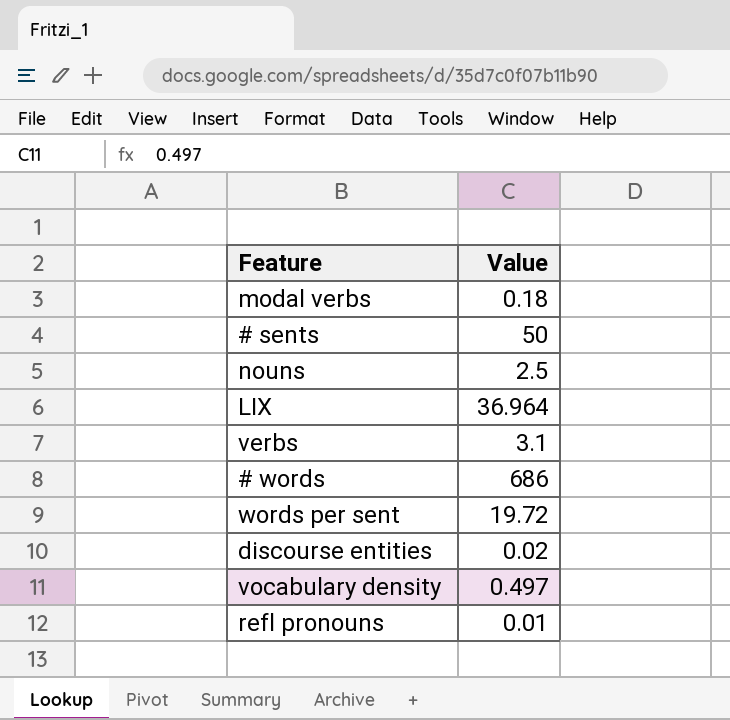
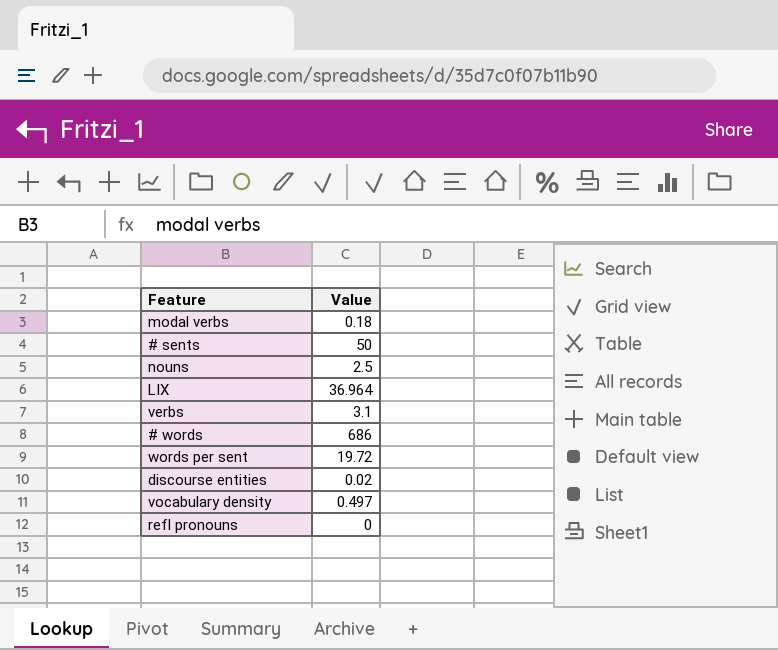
refl pronouns | Value: 0.01 -> 0

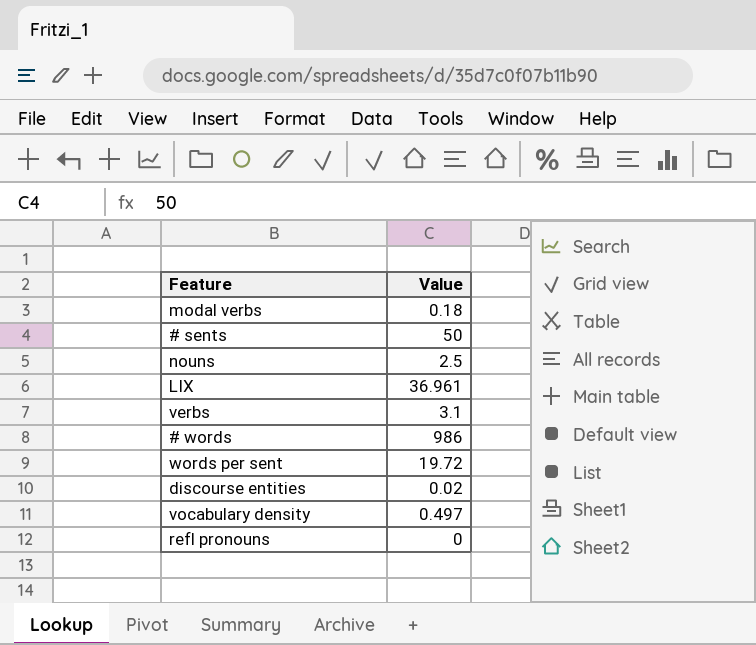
LIX | Value: 36.964 -> 36.961
# words | Value: 686 -> 986

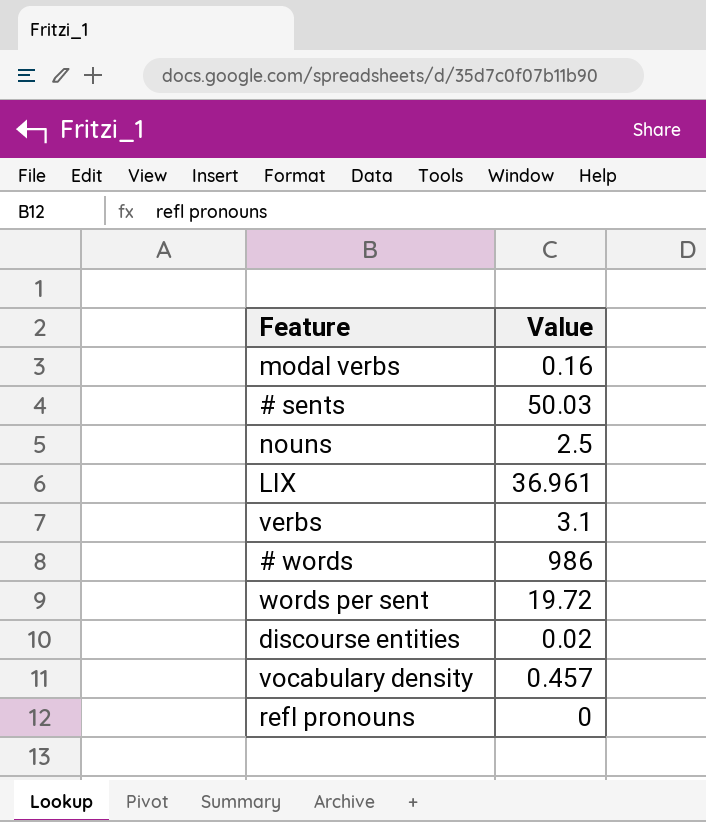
modal verbs | Value: 0.18 -> 0.16
# sents | Value: 50 -> 50.03
vocabulary density | Value: 0.497 -> 0.457

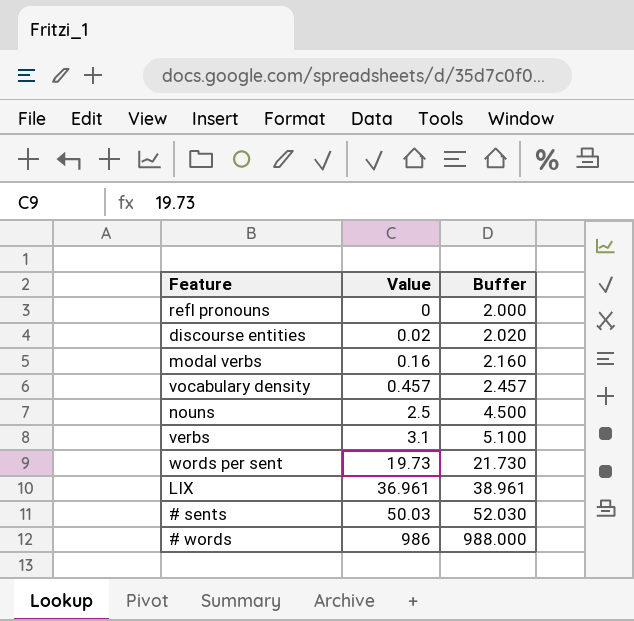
row order: none -> Value ascending
column Buffer | formula: none -> [Value] + 2
words per sent | Value: 19.72 -> 19.73

